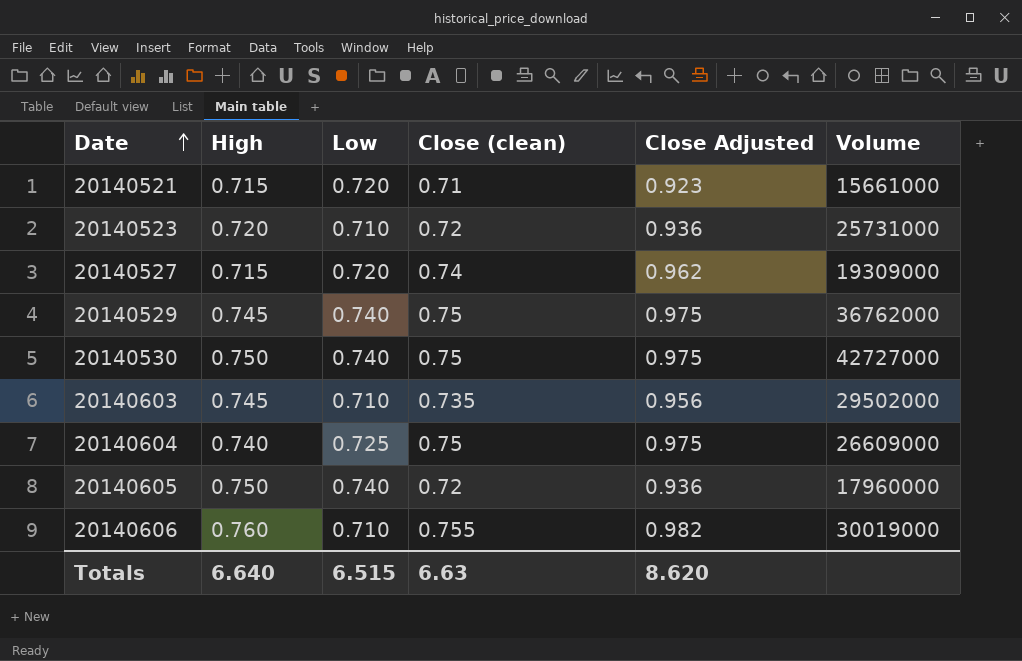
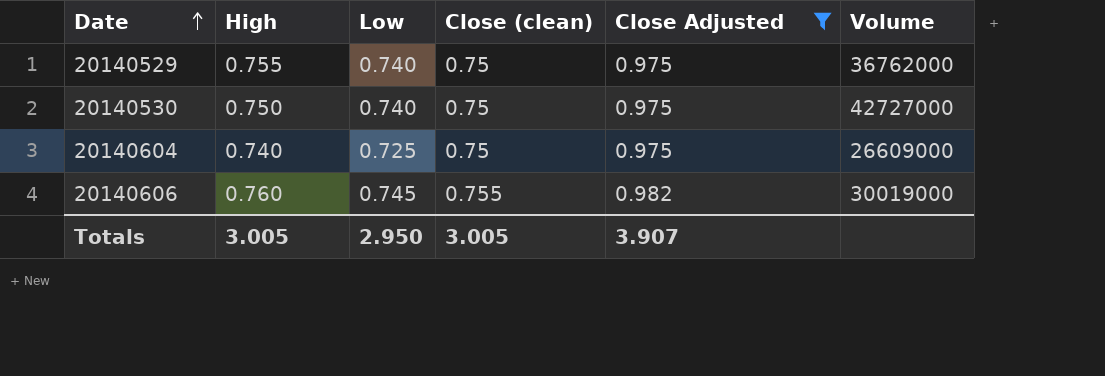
filter: none -> Close Adjusted >= 0.975
20140529 | High: 0.745 -> 0.755
20140606 | Low: 0.710 -> 0.745
Totals | High: 6.640 -> 3.005
Totals | Low: 6.515 -> 2.950
Totals | Close (clean): 6.63 -> 3.005
Totals | Close Adjusted: 8.620 -> 3.907

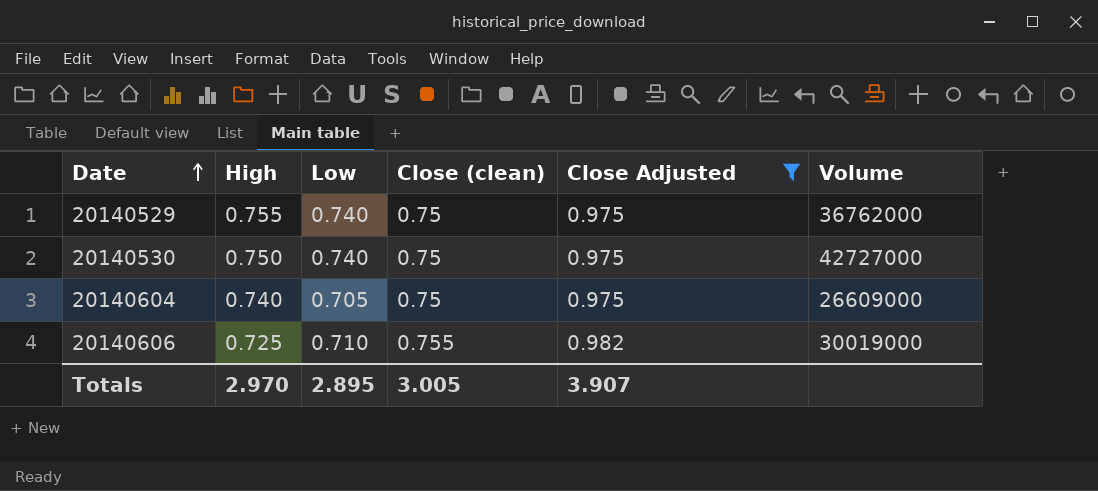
20140604 | Low: 0.725 -> 0.705
20140606 | High: 0.760 -> 0.725
20140606 | Low: 0.745 -> 0.710
Totals | High: 3.005 -> 2.970
Totals | Low: 2.950 -> 2.895

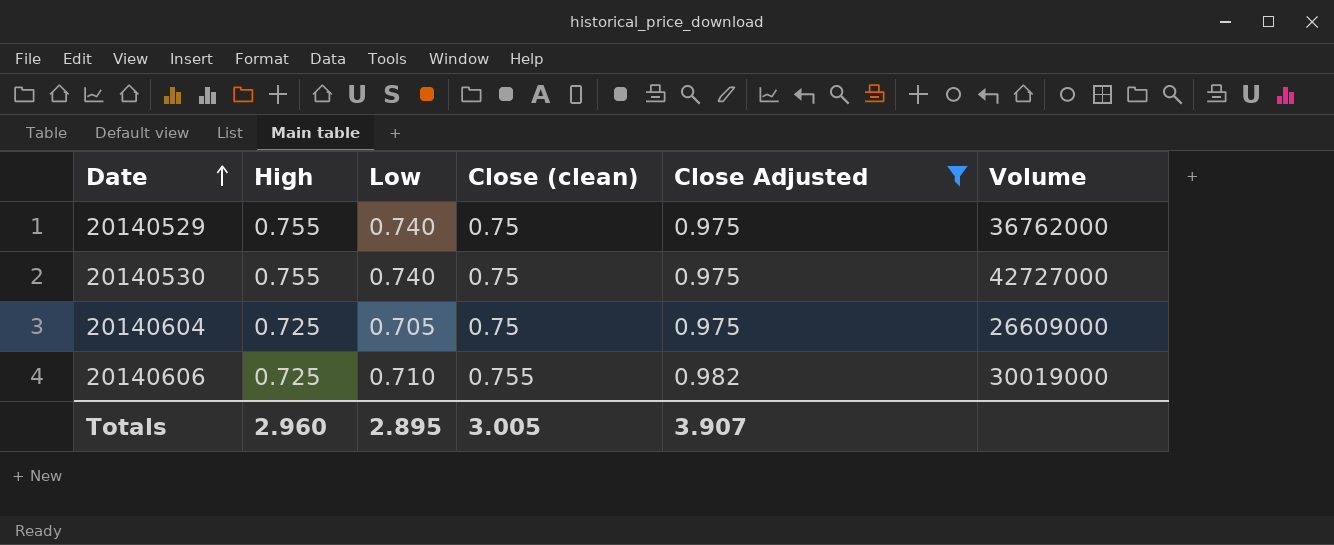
20140530 | High: 0.750 -> 0.755
20140604 | High: 0.740 -> 0.725
Totals | High: 2.970 -> 2.960

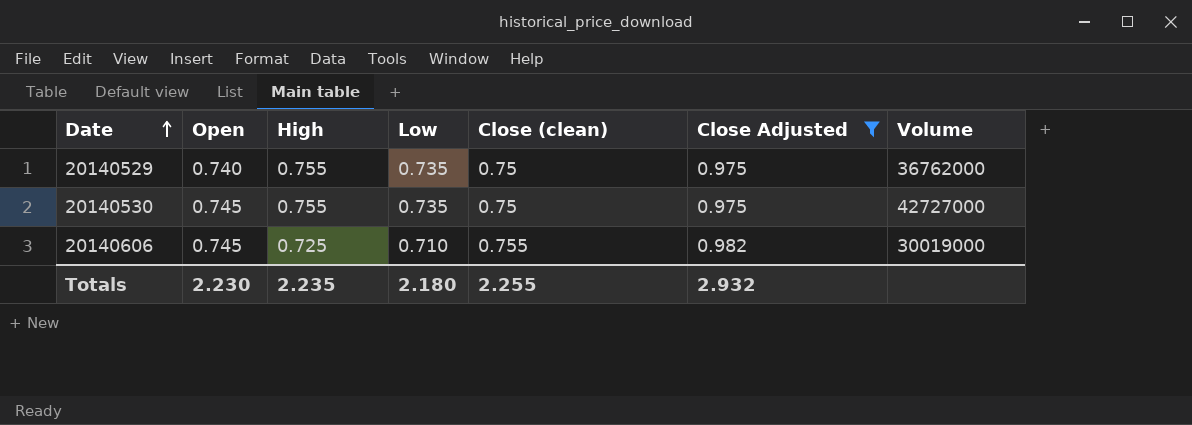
column Open | position: none -> 2
row 20140604: 0.725 | 0.705 | 0.75 | 0.975 | 26609000 -> none
20140529 | Low: 0.740 -> 0.735
20140530 | Low: 0.740 -> 0.735
Totals | High: 2.960 -> 2.235
Totals | Low: 2.895 -> 2.180
Totals | Close (clean): 3.005 -> 2.255
Totals | Close Adjusted: 3.907 -> 2.932

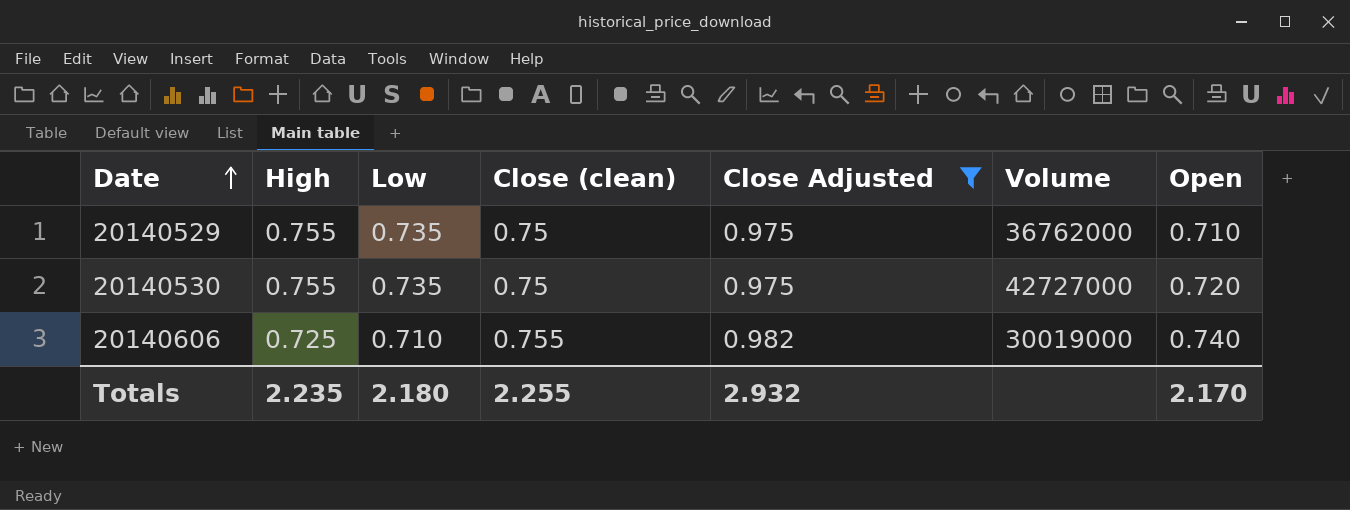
column Open | position: 2 -> 7
20140529 | Open: 0.740 -> 0.710
20140530 | Open: 0.745 -> 0.720
20140606 | Open: 0.745 -> 0.740
Totals | Open: 2.230 -> 2.170

